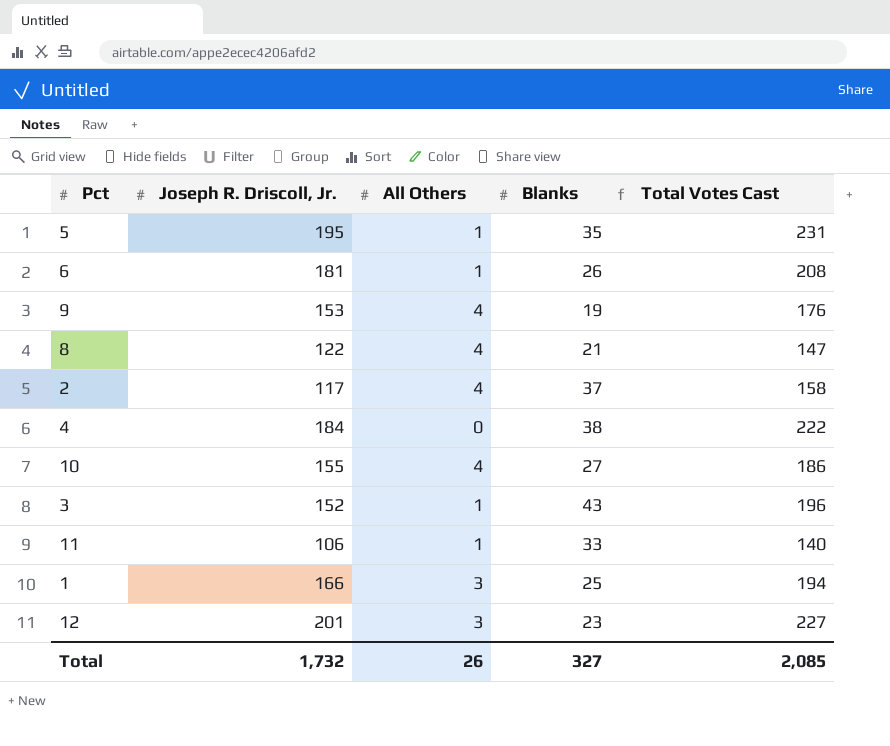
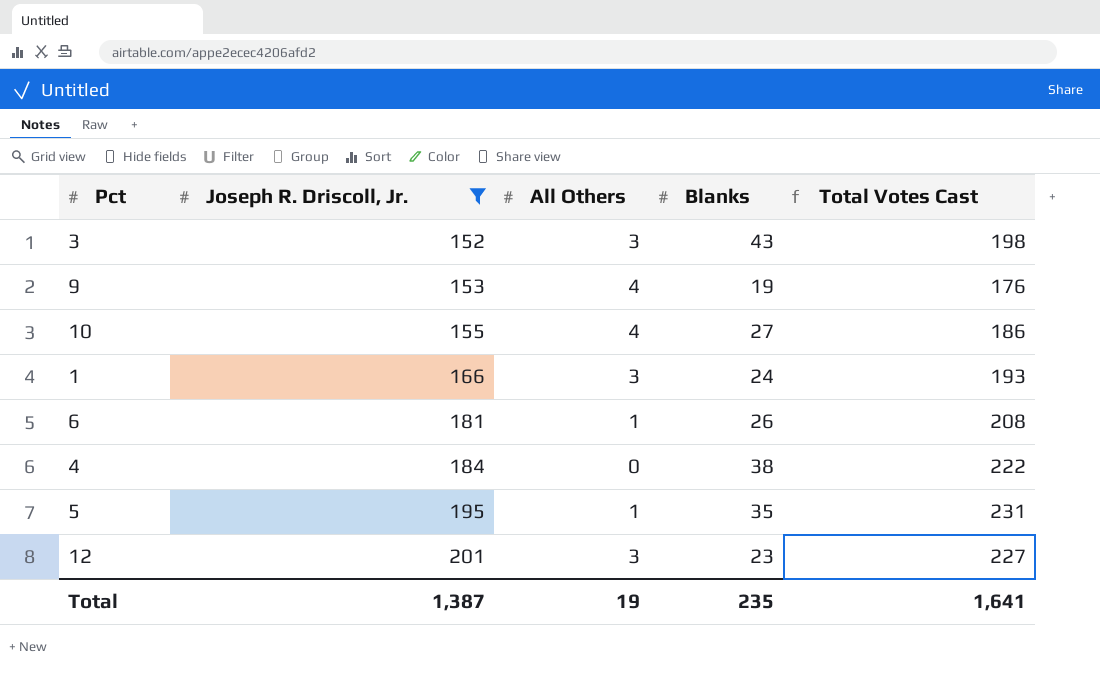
filter: none -> Joseph R. Driscoll, Jr. >= 152
row order: none -> Joseph R. Driscoll, Jr. ascending
3 | All Others: 1 -> 3
3 | Total Votes Cast: 196 -> 198
1 | Blanks: 25 -> 24
1 | Total Votes Cast: 194 -> 193
Total | Joseph R. Driscoll, Jr.: 1,732 -> 1,387
Total | All Others: 26 -> 19
Total | Blanks: 327 -> 235
Total | Total Votes Cast: 2,085 -> 1,641

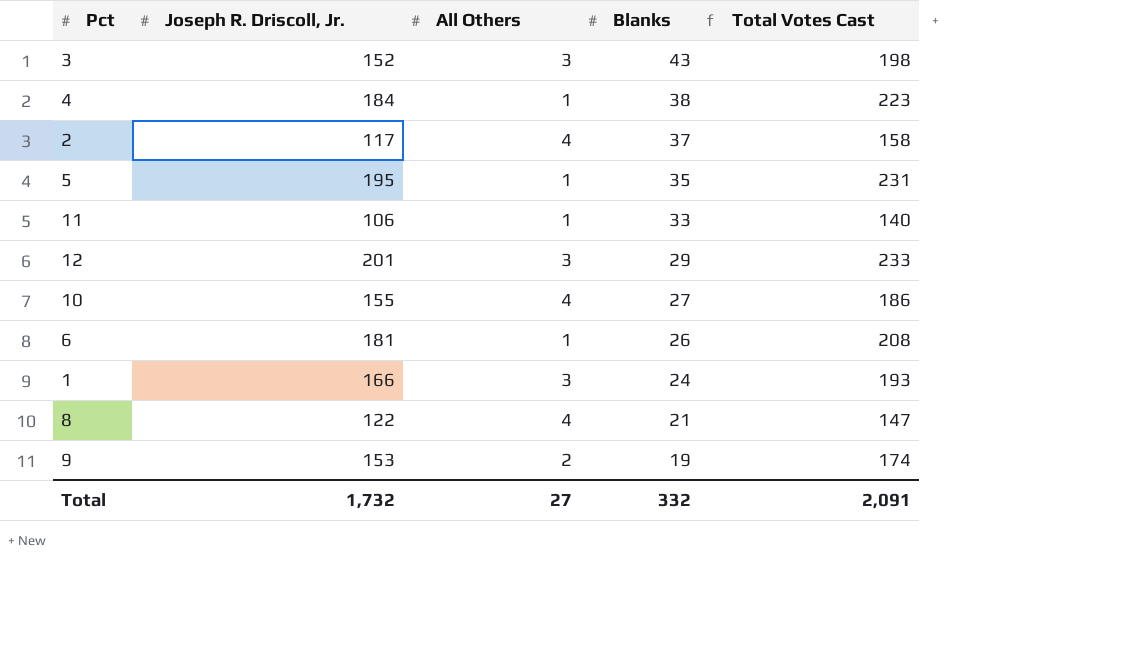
filter: Joseph R. Driscoll, Jr. >= 152 -> none
row order: Joseph R. Driscoll, Jr. ascending -> Blanks descending
4 | All Others: 0 -> 1
4 | Total Votes Cast: 222 -> 223
12 | Blanks: 23 -> 29
12 | Total Votes Cast: 227 -> 233
9 | All Others: 4 -> 2
9 | Total Votes Cast: 176 -> 174
Total | Joseph R. Driscoll, Jr.: 1,387 -> 1,732
Total | All Others: 19 -> 27
Total | Blanks: 235 -> 332
Total | Total Votes Cast: 1,641 -> 2,091

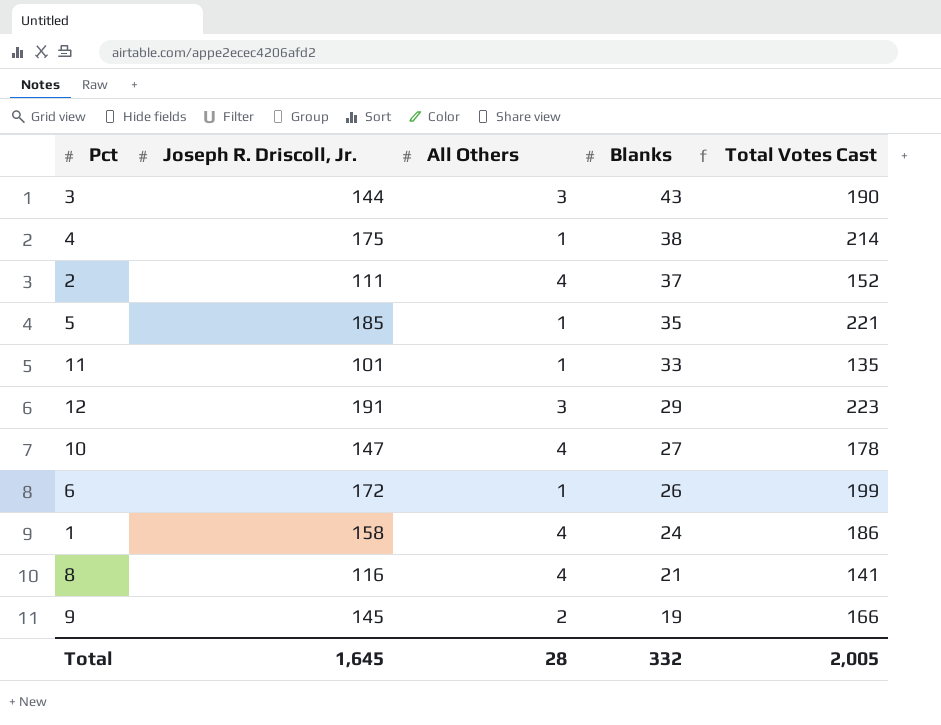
3 | Joseph R. Driscoll, Jr.: 152 -> 144
3 | Total Votes Cast: 198 -> 190
4 | Joseph R. Driscoll, Jr.: 184 -> 175
4 | Total Votes Cast: 223 -> 214
2 | Joseph R. Driscoll, Jr.: 117 -> 111
2 | Total Votes Cast: 158 -> 152
5 | Joseph R. Driscoll, Jr.: 195 -> 185
5 | Total Votes Cast: 231 -> 221
11 | Joseph R. Driscoll, Jr.: 106 -> 101
11 | Total Votes Cast: 140 -> 135
12 | Joseph R. Driscoll, Jr.: 201 -> 191
12 | Total Votes Cast: 233 -> 223
10 | Joseph R. Driscoll, Jr.: 155 -> 147
10 | Total Votes Cast: 186 -> 178
6 | Joseph R. Driscoll, Jr.: 181 -> 172
6 | Total Votes Cast: 208 -> 199
1 | Joseph R. Driscoll, Jr.: 166 -> 158
1 | All Others: 3 -> 4
1 | Total Votes Cast: 193 -> 186
8 | Joseph R. Driscoll, Jr.: 122 -> 116
8 | Total Votes Cast: 147 -> 141
9 | Joseph R. Driscoll, Jr.: 153 -> 145
9 | Total Votes Cast: 174 -> 166
Total | Joseph R. Driscoll, Jr.: 1,732 -> 1,645
Total | All Others: 27 -> 28
Total | Total Votes Cast: 2,091 -> 2,005

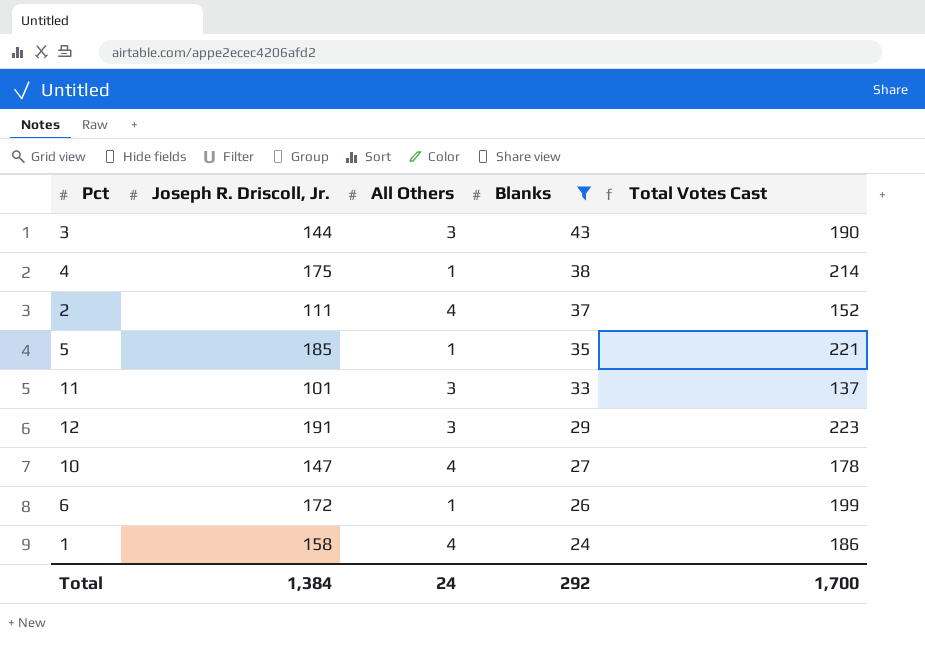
filter: none -> Blanks >= 24
11 | All Others: 1 -> 3
11 | Total Votes Cast: 135 -> 137
Total | Joseph R. Driscoll, Jr.: 1,645 -> 1,384
Total | All Others: 28 -> 24
Total | Blanks: 332 -> 292
Total | Total Votes Cast: 2,005 -> 1,700

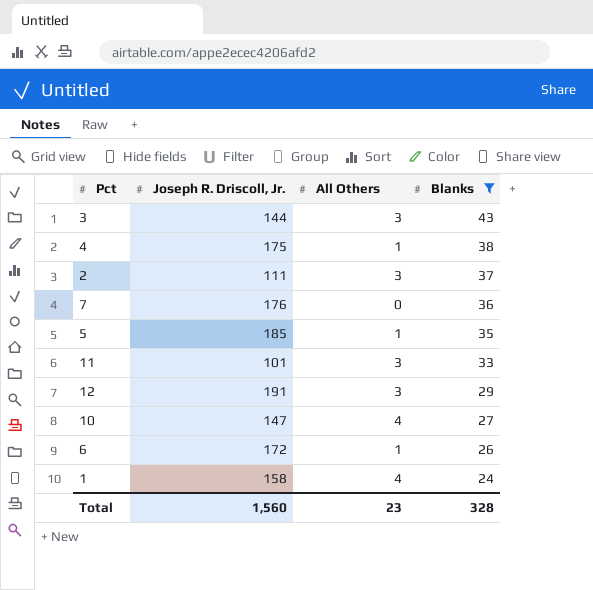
column Total Votes Cast | formula: [Joseph R. Driscoll, Jr.] + [All Others] + [Blanks] -> none
2 | All Others: 4 -> 3
row 7: none -> 176 | 0 | 36
Total | Joseph R. Driscoll, Jr.: 1,384 -> 1,560
Total | All Others: 24 -> 23
Total | Blanks: 292 -> 328

